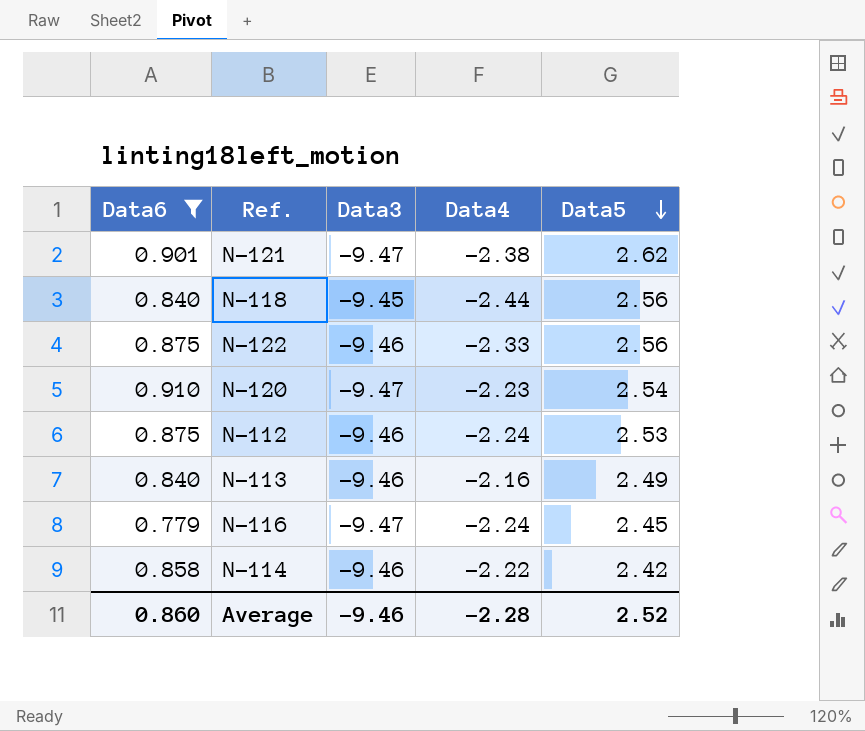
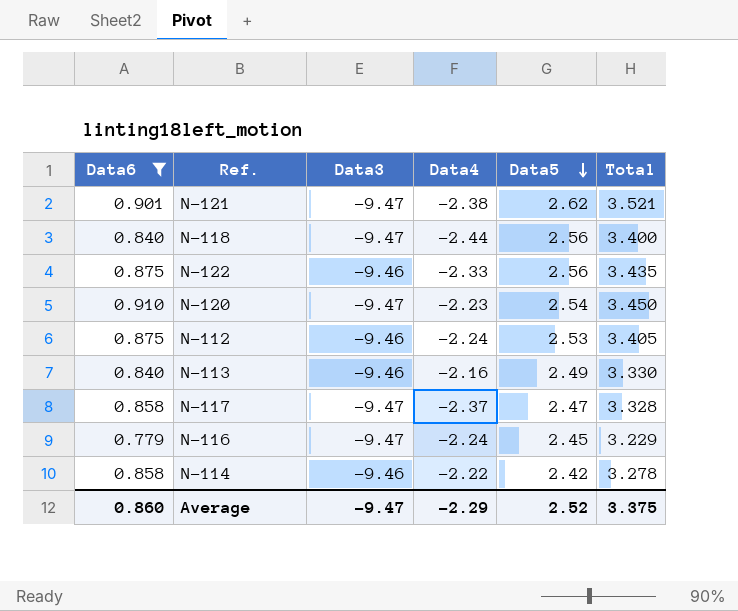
column Total | formula: none -> [Data6] + [Data5]
N-118 | Data3: -9.45 -> -9.47
row N-117: none -> 0.858 | -9.47 | -2.37 | 2.47 | 3.328
Average | Data3: -9.46 -> -9.47
Average | Data4: -2.28 -> -2.29

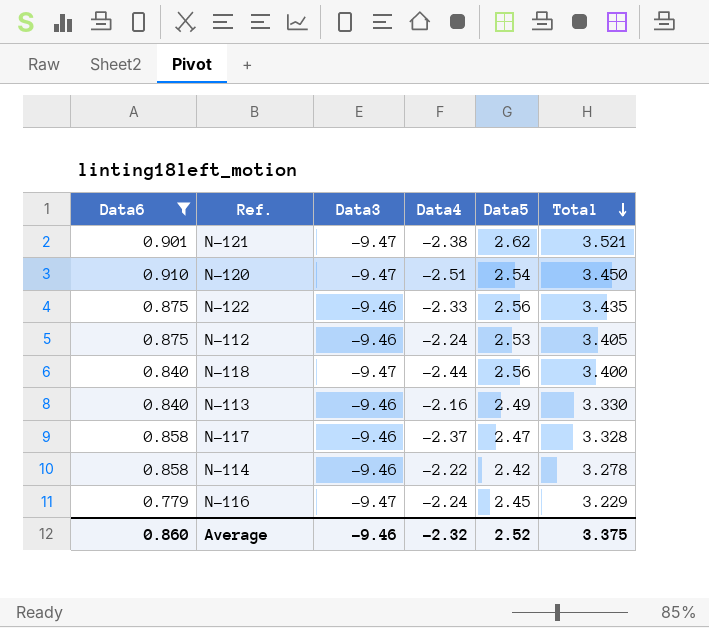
row order: Data5 descending -> Total descending
N-120 | Data4: -2.23 -> -2.51
N-117 | Data3: -9.47 -> -9.46
Average | Data3: -9.47 -> -9.46
Average | Data4: -2.29 -> -2.32

